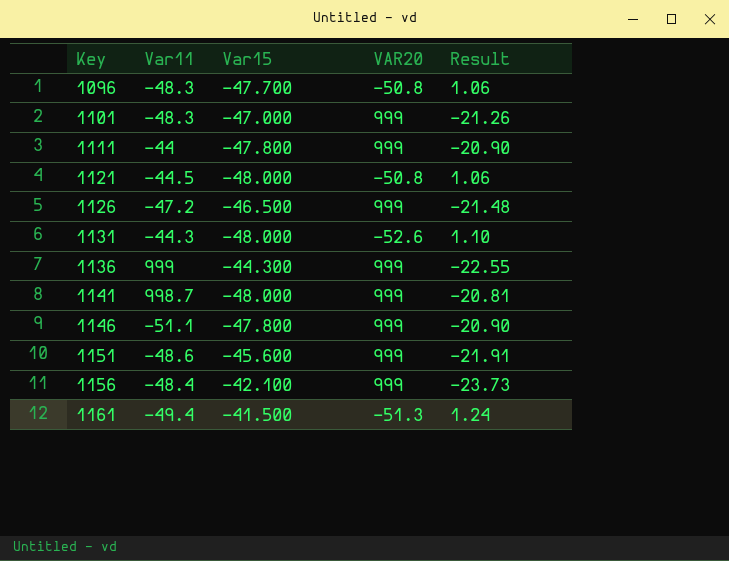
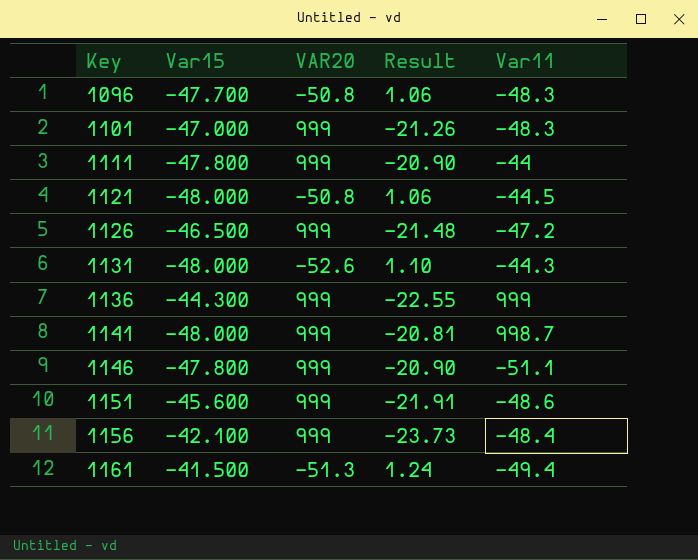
column Var11 | position: 2 -> 5

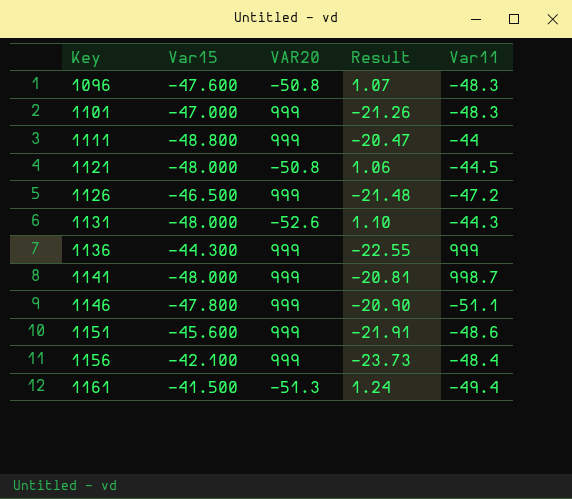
1096 | Var15: -47.700 -> -47.600
1096 | Result: 1.06 -> 1.07
1111 | Var15: -47.800 -> -48.800
1111 | Result: -20.90 -> -20.47

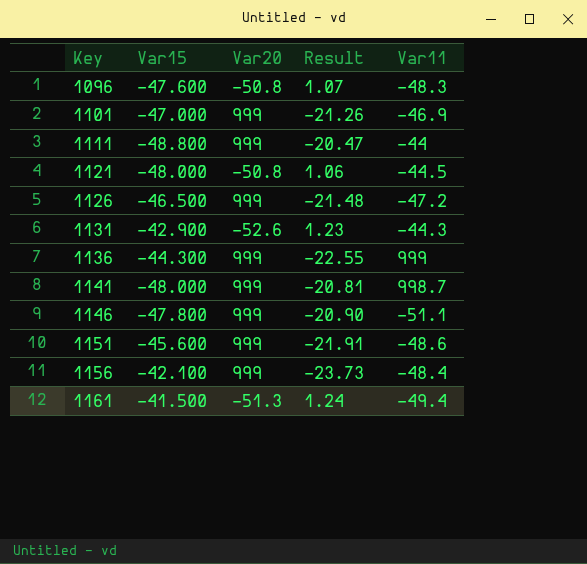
column name: VAR20 -> Var20
1101 | Var11: -48.3 -> -46.9
1131 | Var15: -48.000 -> -42.900
1131 | Result: 1.10 -> 1.23

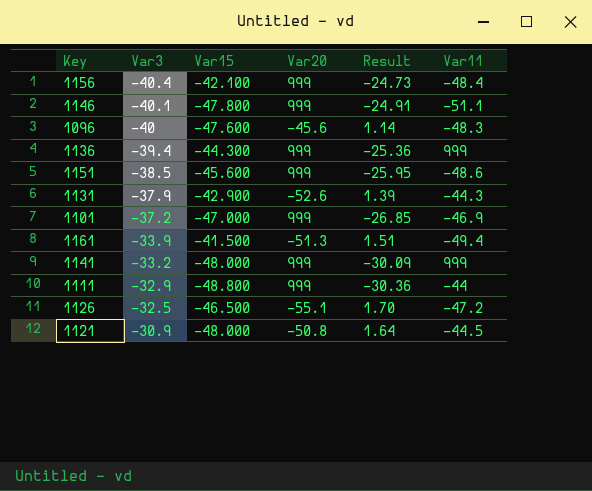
row order: Key ascending -> Var3 ascending
column Var3 | position: none -> 2
column Result | formula: [Var20] / [Var15] -> [Var20] / [Var3]
1096 | Var20: -50.8 -> -45.6
1141 | Var11: 998.7 -> 999
1126 | Var20: 999 -> -55.1

